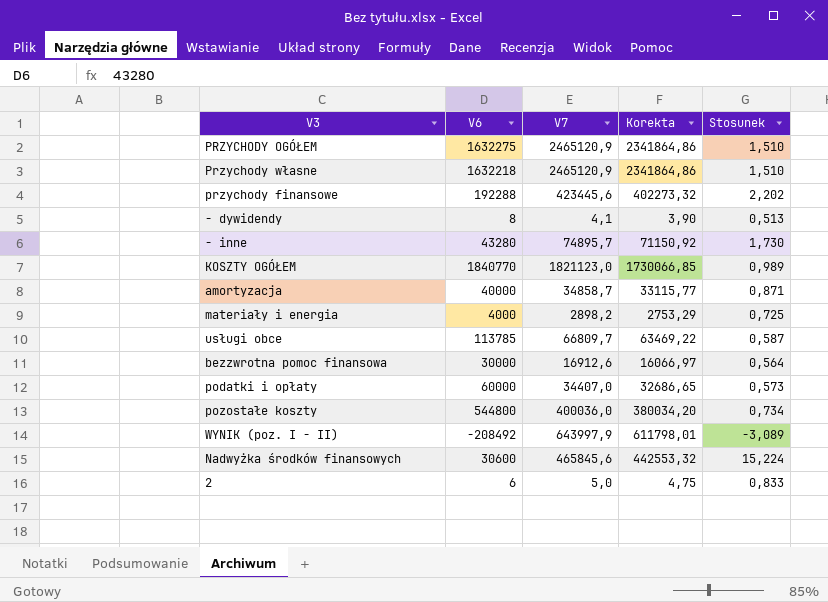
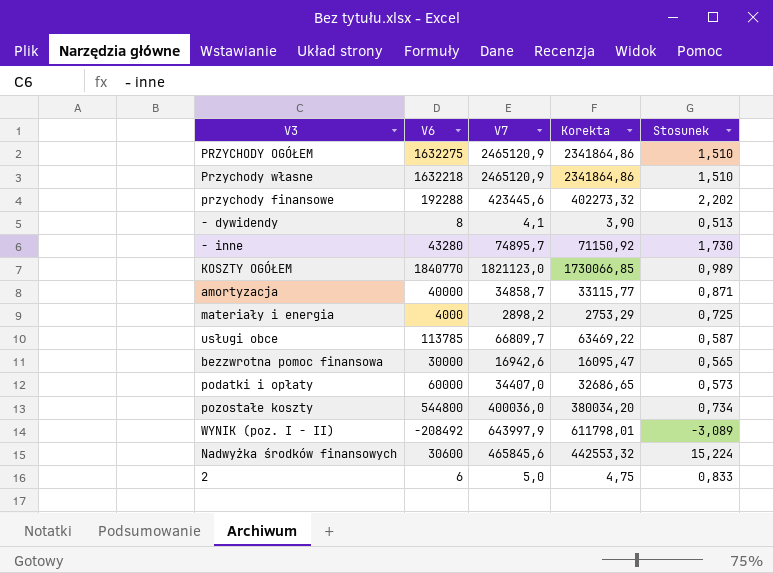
bezzwrotna pomoc finansowa | V7: 16912,6 -> 16942,6
bezzwrotna pomoc finansowa | Korekta: 16066,97 -> 16095,47
bezzwrotna pomoc finansowa | Stosunek: 0,564 -> 0,565

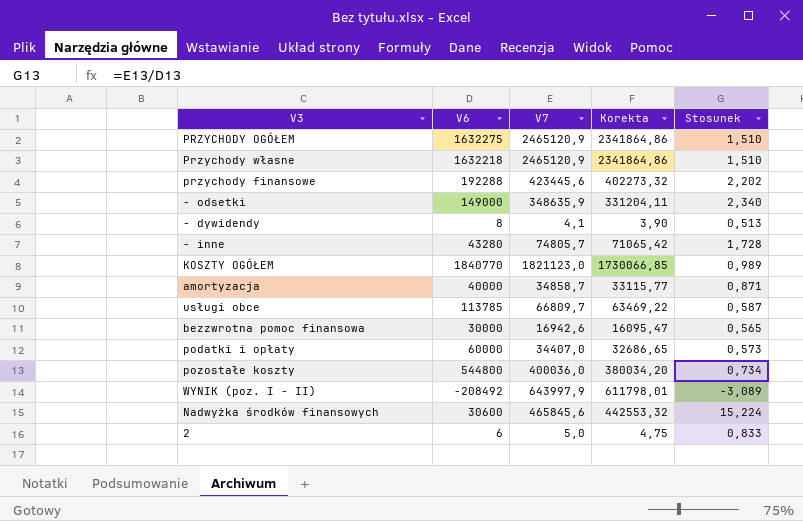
row materiały i energia: 4000 | 2898,2 | 2753,29 | 0,725 -> none
row - odsetki: none -> 149000 | 348635,9 | 331204,11 | 2,340
- inne | V7: 74895,7 -> 74805,7
- inne | Korekta: 71150,92 -> 71065,42
- inne | Stosunek: 1,730 -> 1,728

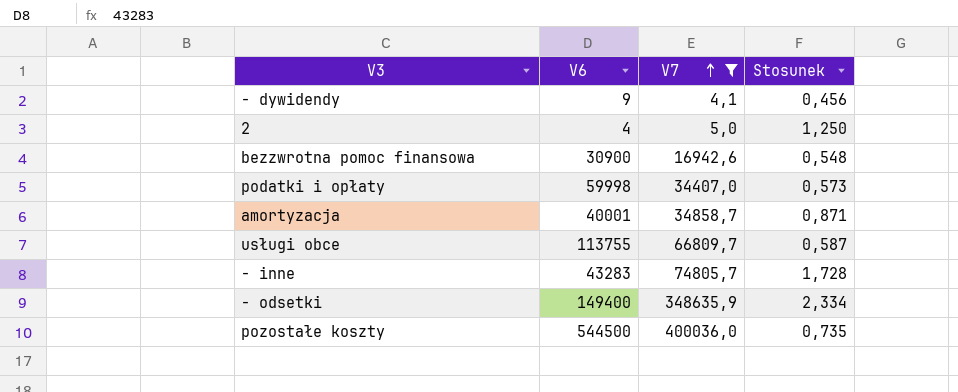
filter: none -> V7 <= 400036,0
row order: none -> V7 ascending
column Korekta | formula: [V7] * 0,95 -> none
- dywidendy | V6: 8 -> 9
- dywidendy | Stosunek: 0,513 -> 0,456
2 | V6: 6 -> 4
2 | Stosunek: 0,833 -> 1,250
bezzwrotna pomoc finansowa | V6: 30000 -> 30900
bezzwrotna pomoc finansowa | Stosunek: 0,565 -> 0,548
podatki i opłaty | V6: 60000 -> 59998
amortyzacja | V6: 40000 -> 40001
usługi obce | V6: 113785 -> 113755
- inne | V6: 43280 -> 43283
- odsetki | V6: 149000 -> 149400
- odsetki | Stosunek: 2,340 -> 2,334
pozostałe koszty | V6: 544800 -> 544500
pozostałe koszty | Stosunek: 0,734 -> 0,735

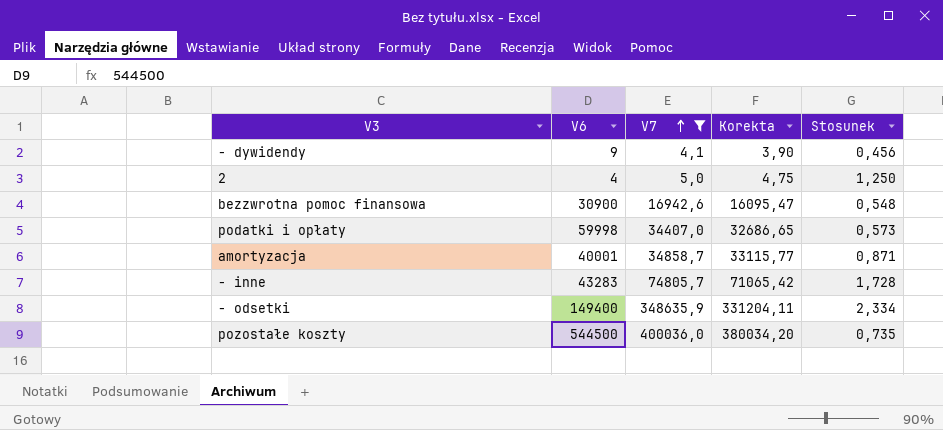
column Korekta | formula: none -> [V7] * 0,95
row usługi obce: 113755 | 66809,7 | 0,587 -> none

